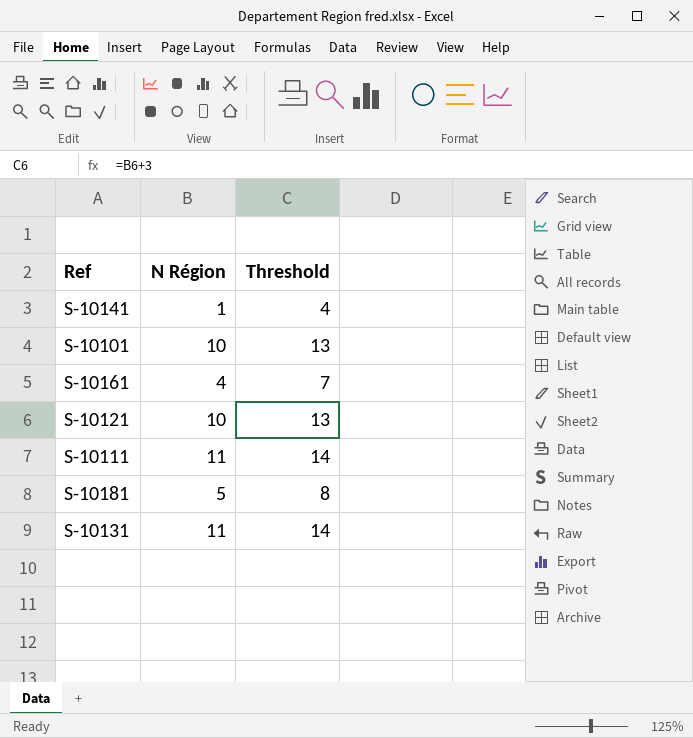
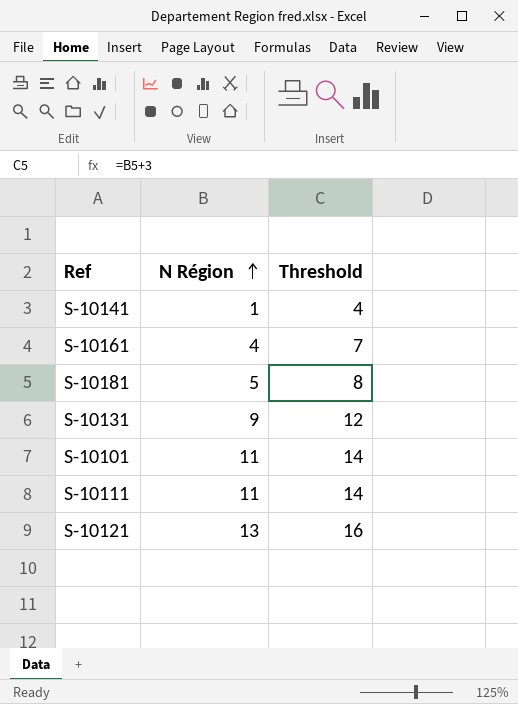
row order: none -> N Région ascending
S-10131 | N Région: 11 -> 9
S-10131 | Threshold: 14 -> 12
S-10101 | N Région: 10 -> 11
S-10101 | Threshold: 13 -> 14
S-10121 | N Région: 10 -> 13
S-10121 | Threshold: 13 -> 16

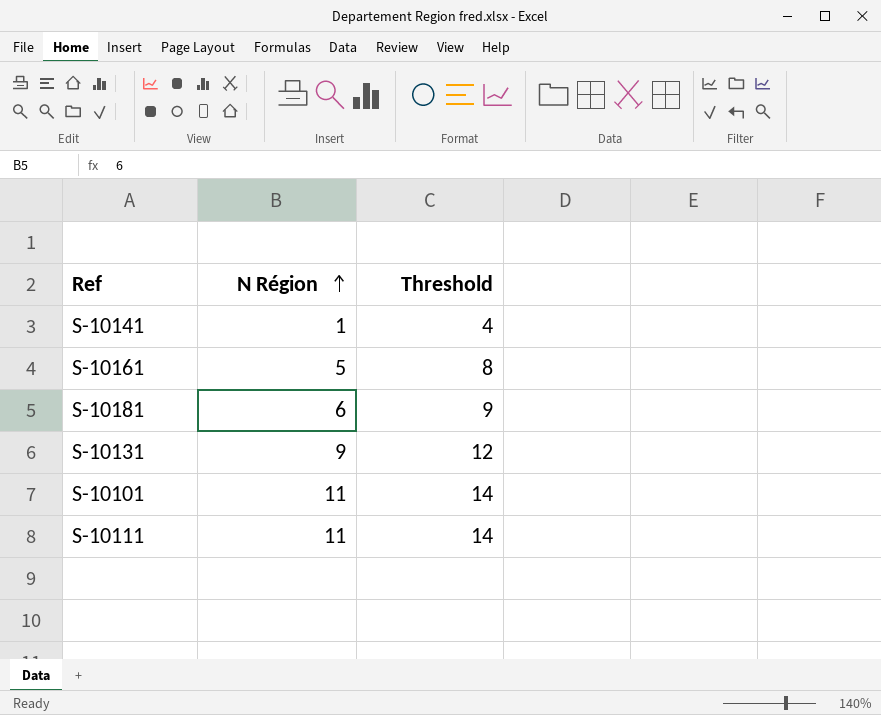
row S-10121: 13 | 16 -> none
S-10161 | N Région: 4 -> 5
S-10161 | Threshold: 7 -> 8
S-10181 | N Région: 5 -> 6
S-10181 | Threshold: 8 -> 9

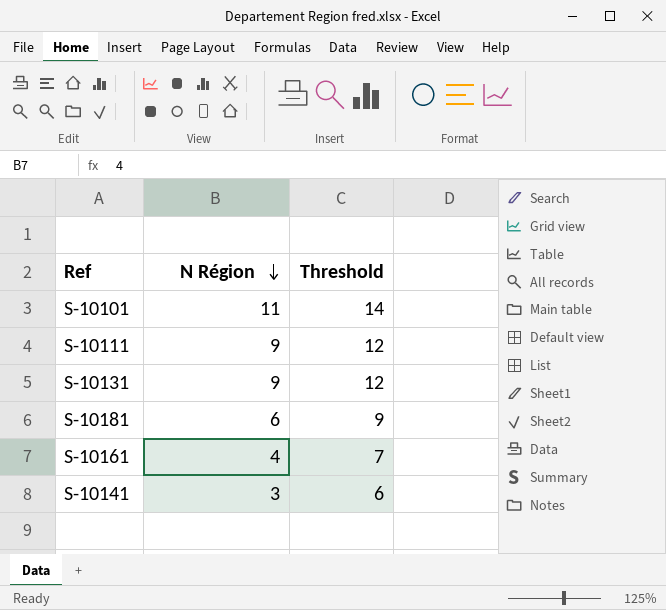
row order: N Région ascending -> N Région descending
S-10111 | N Région: 11 -> 9
S-10111 | Threshold: 14 -> 12
S-10161 | N Région: 5 -> 4
S-10161 | Threshold: 8 -> 7
S-10141 | N Région: 1 -> 3
S-10141 | Threshold: 4 -> 6

